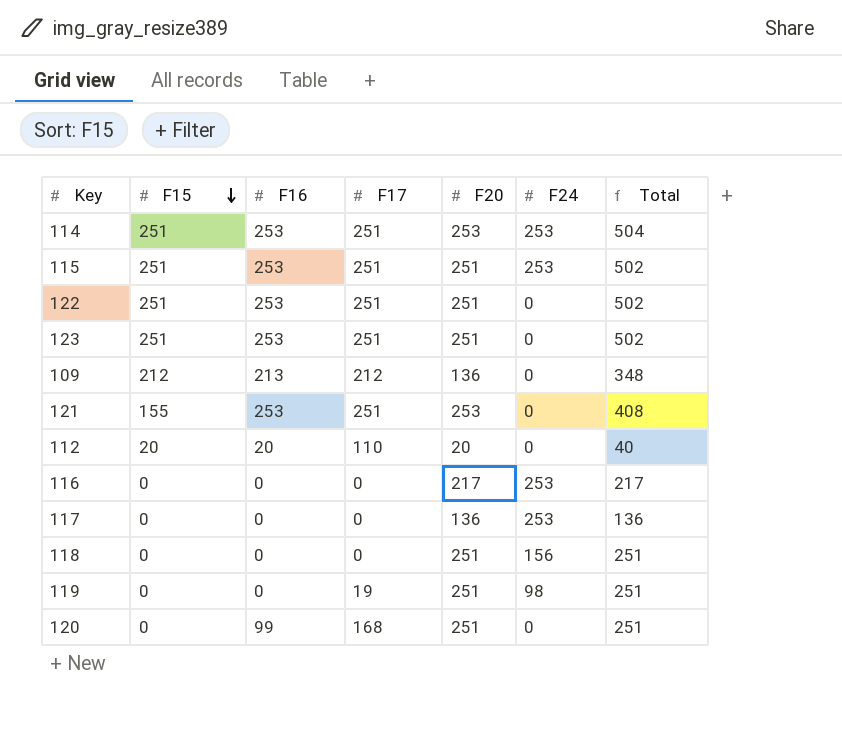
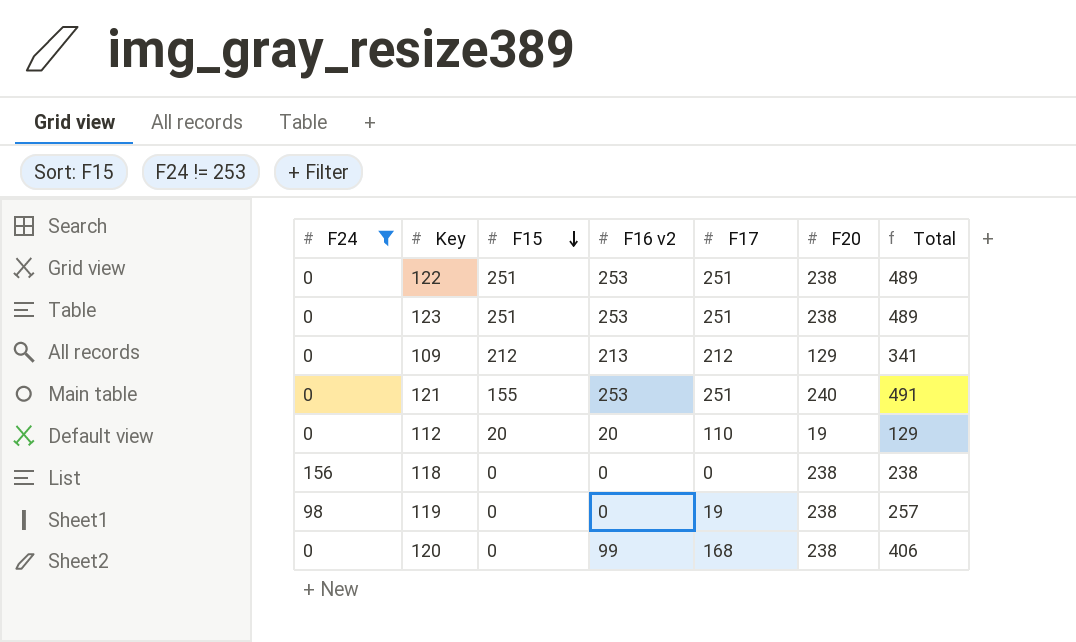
filter: none -> F24 != 253
column F24 | position: 6 -> 1
column name: F16 -> F16 v2
column Total | formula: [F15] + [F20] -> [F17] + [F20]
122 | F20: 251 -> 238
123 | F20: 251 -> 238
109 | F20: 136 -> 129
121 | F20: 253 -> 240
112 | F20: 20 -> 19
118 | F20: 251 -> 238
119 | F20: 251 -> 238
120 | F20: 251 -> 238

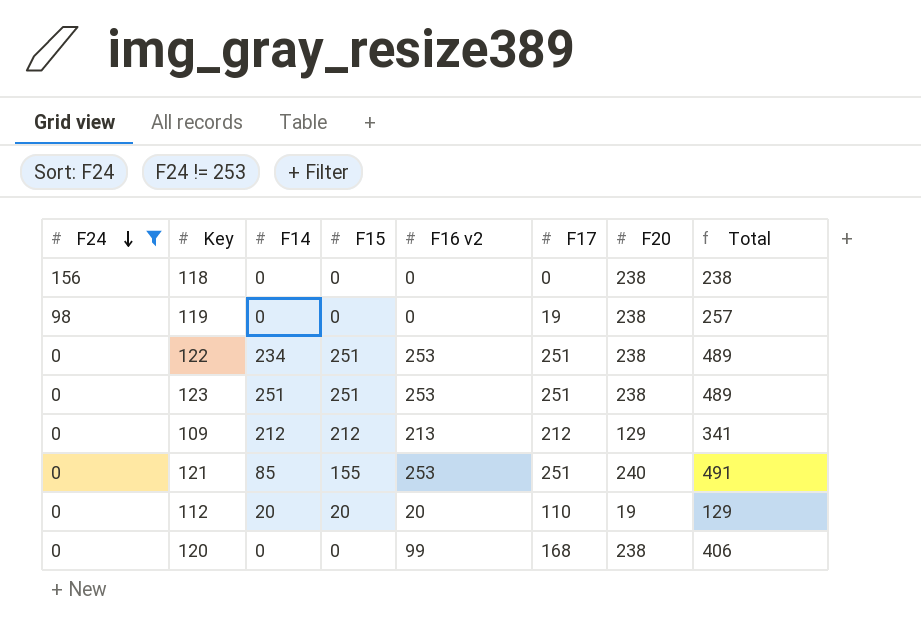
row order: F15 descending -> F24 descending
column F14 | position: none -> 3

